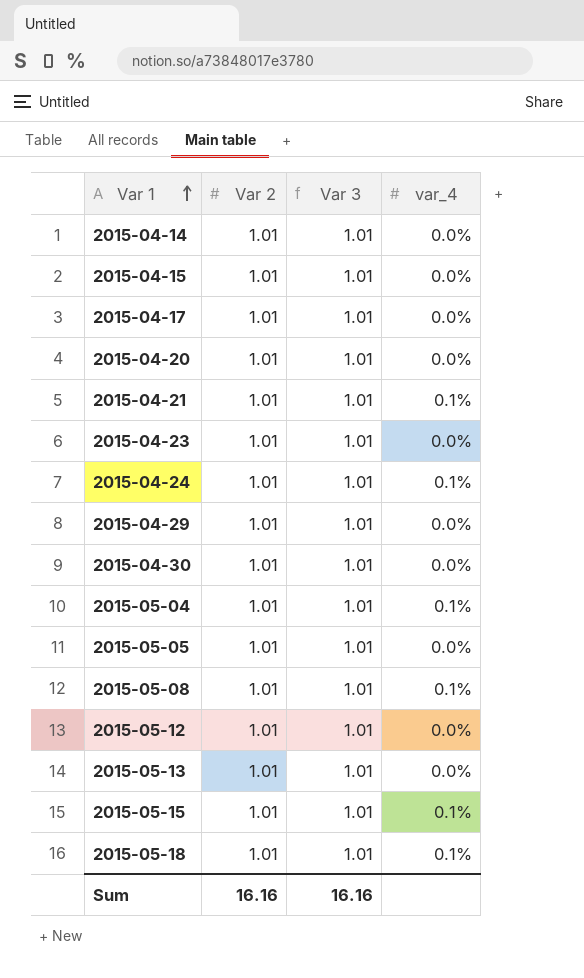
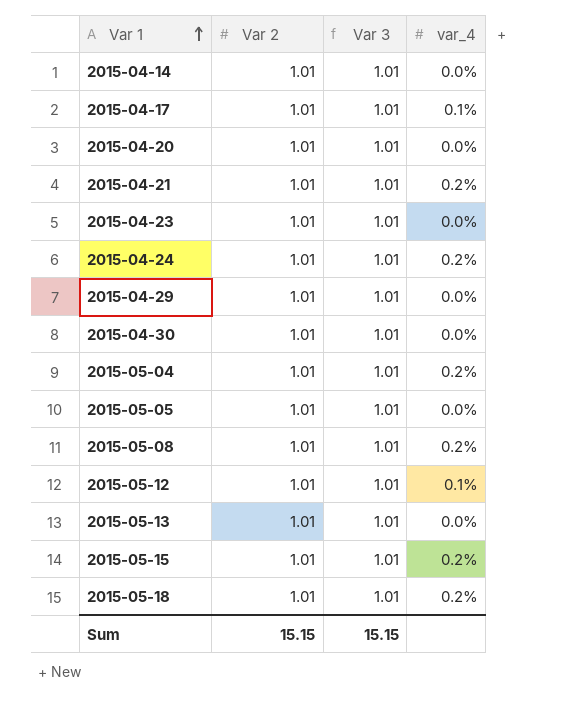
row 2015-04-15: 1.01 | 1.01 | 0.0% -> none
2015-04-17 | var_4: 0.0% -> 0.1%
2015-04-21 | var_4: 0.1% -> 0.2%
2015-04-24 | var_4: 0.1% -> 0.2%
2015-05-04 | var_4: 0.1% -> 0.2%
2015-05-08 | var_4: 0.1% -> 0.2%
2015-05-12 | var_4: 0.0% -> 0.1%
2015-05-15 | var_4: 0.1% -> 0.2%
2015-05-18 | var_4: 0.1% -> 0.2%
Sum | Var 2: 16.16 -> 15.15
Sum | Var 3: 16.16 -> 15.15

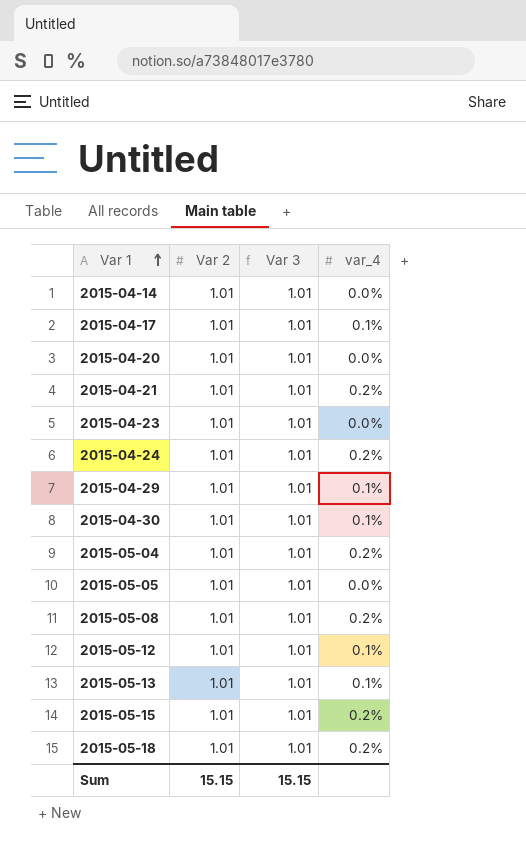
2015-04-29 | var_4: 0.0% -> 0.1%
2015-04-30 | var_4: 0.0% -> 0.1%
2015-05-13 | var_4: 0.0% -> 0.1%

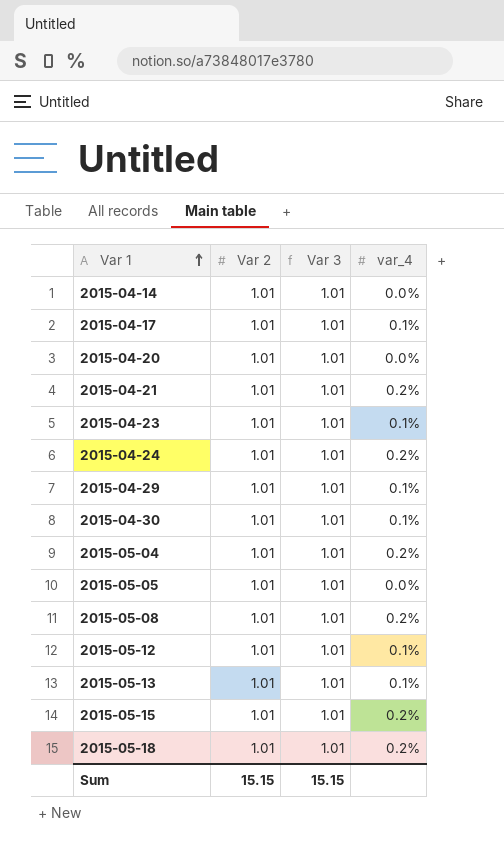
2015-04-23 | var_4: 0.0% -> 0.1%

